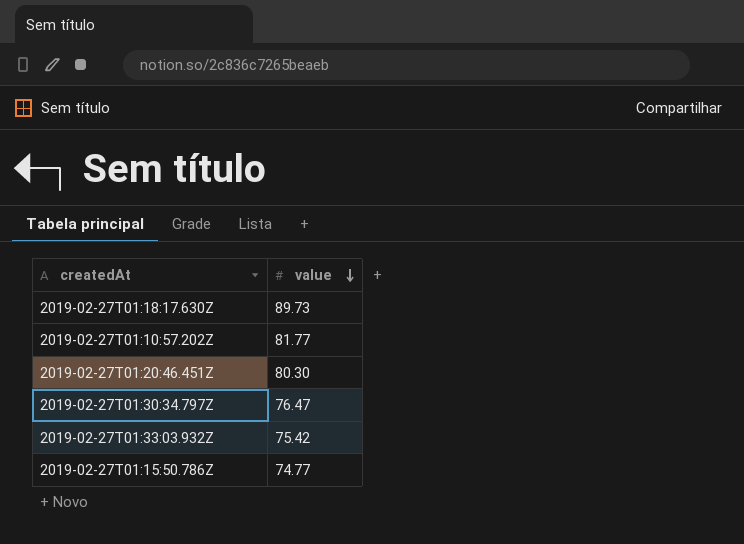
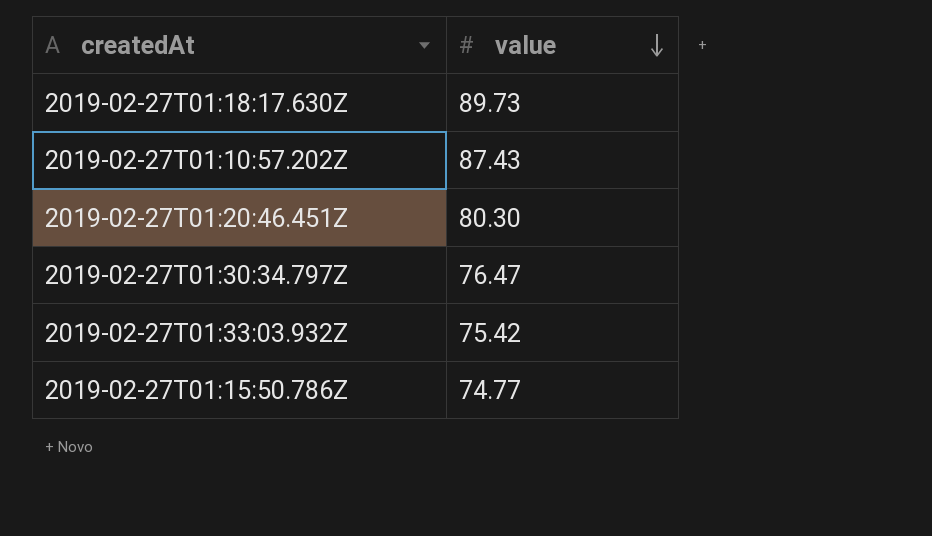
2019-02-27T01:10:57.202Z | value: 81.77 -> 87.43

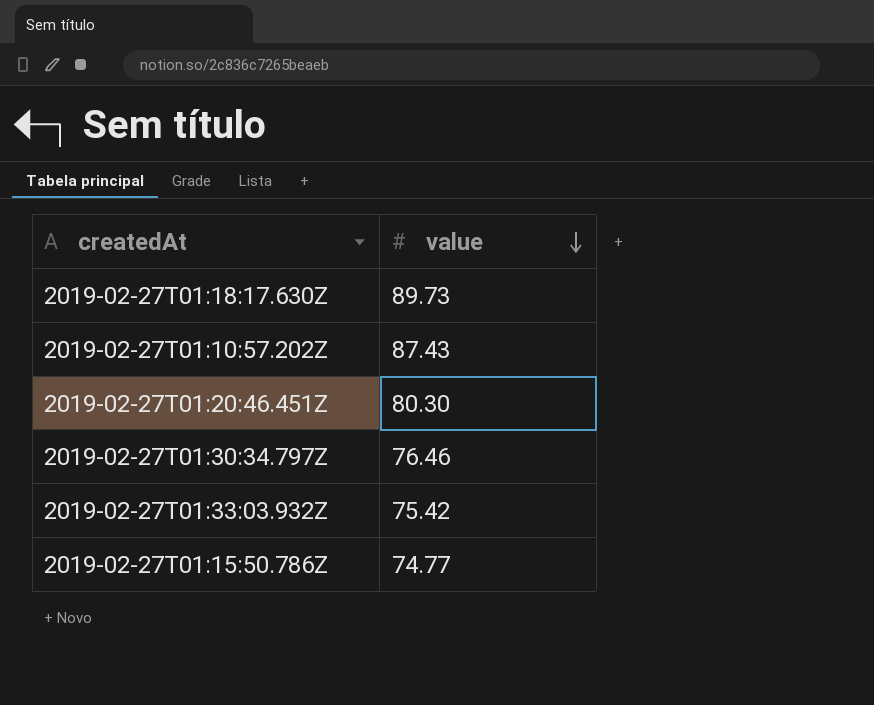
2019-02-27T01:30:34.797Z | value: 76.47 -> 76.46

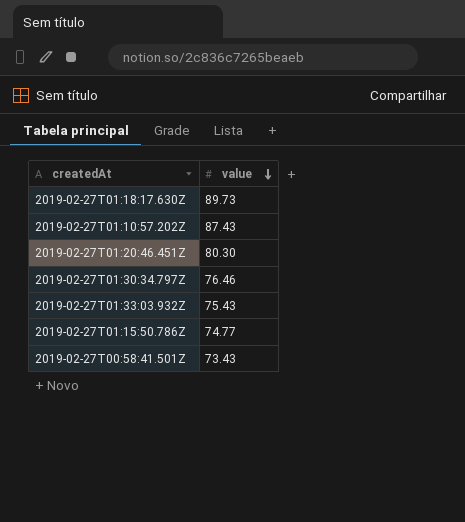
2019-02-27T01:33:03.932Z | value: 75.42 -> 75.43
row 2019-02-27T00:58:41.501Z: none -> 73.43

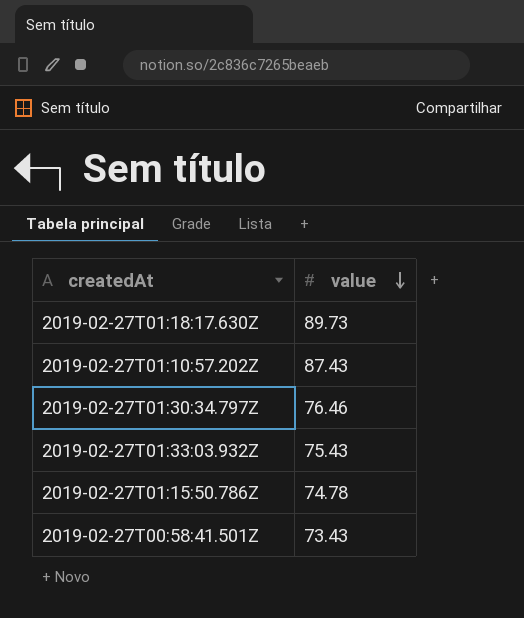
row 2019-02-27T01:20:46.451Z: 80.30 -> none
2019-02-27T01:15:50.786Z | value: 74.77 -> 74.78

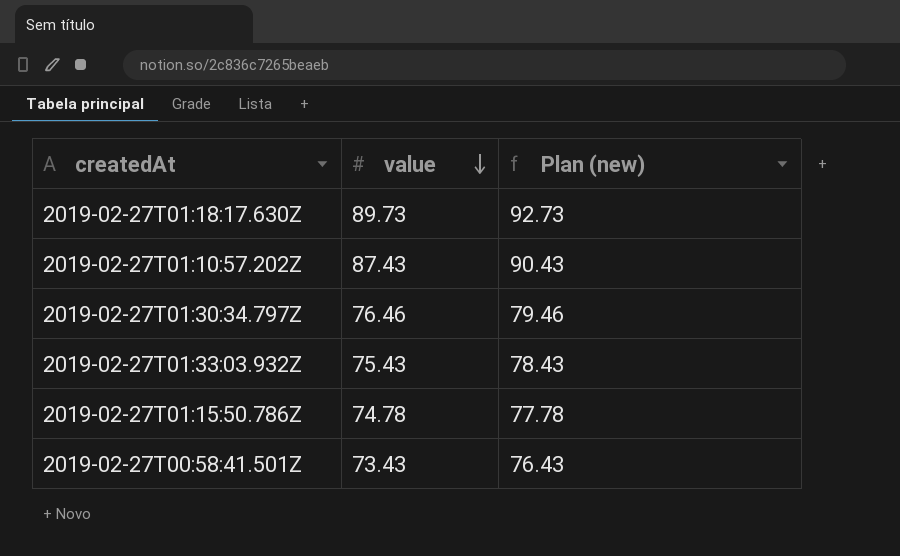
column Plan (new) | formula: none -> [value] + 3

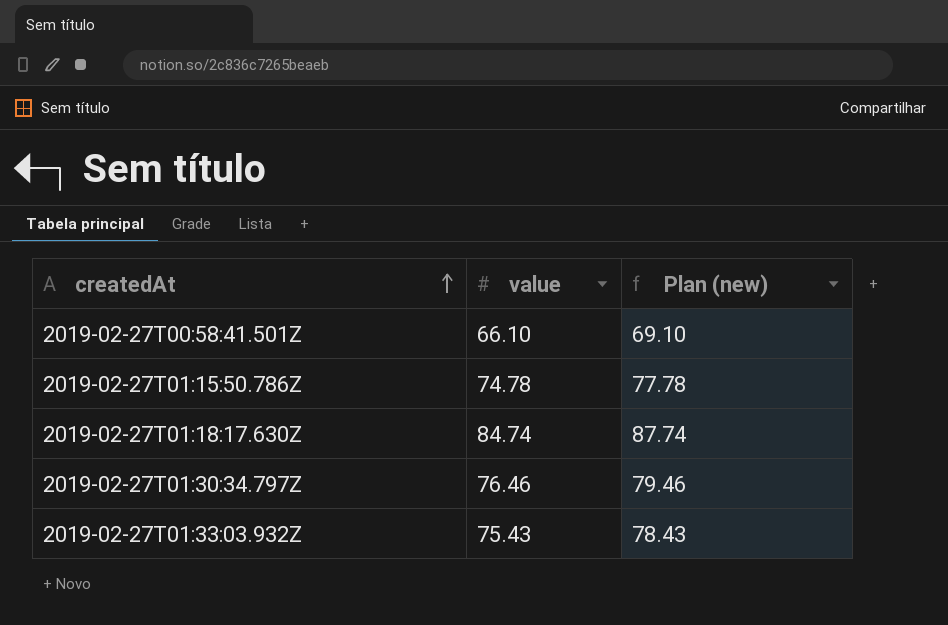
row order: value descending -> createdAt ascending
row 2019-02-27T01:10:57.202Z: 87.43 | 90.43 -> none
2019-02-27T00:58:41.501Z | value: 73.43 -> 66.10
2019-02-27T00:58:41.501Z | Plan (new): 76.43 -> 69.10
2019-02-27T01:18:17.630Z | value: 89.73 -> 84.74
2019-02-27T01:18:17.630Z | Plan (new): 92.73 -> 87.74

